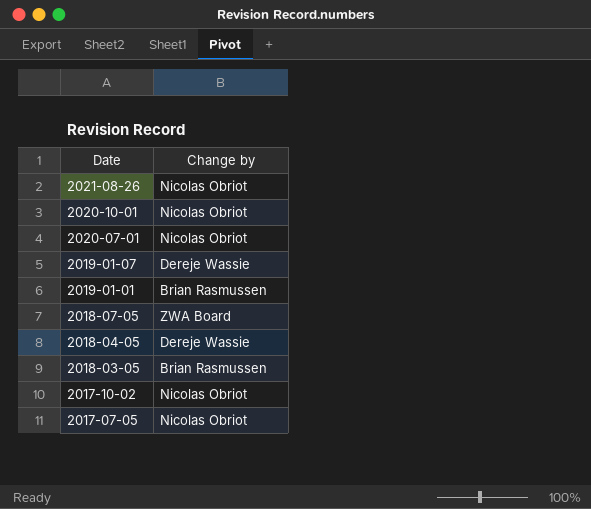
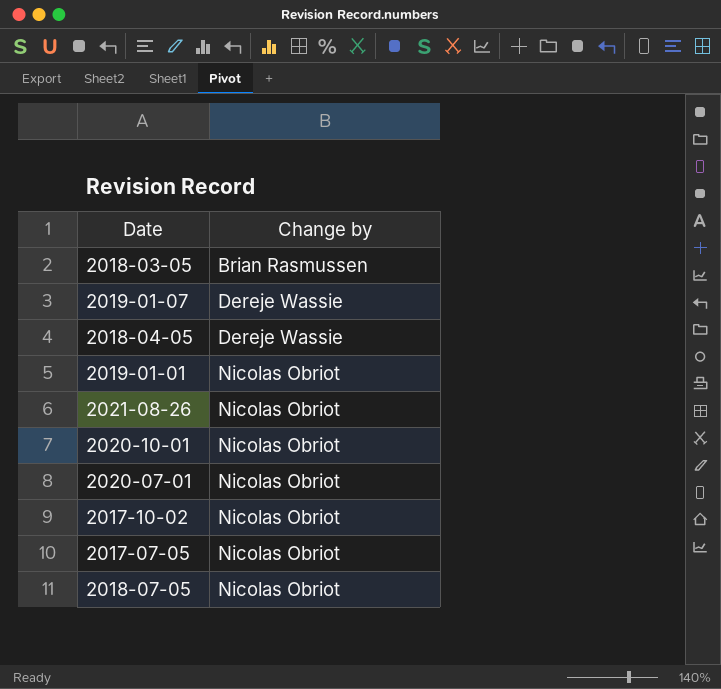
row order: Date descending -> Change by ascending
2019-01-01 | Change by: Brian Rasmussen -> Nicolas Obriot
2018-07-05 | Change by: ZWA Board -> Nicolas Obriot

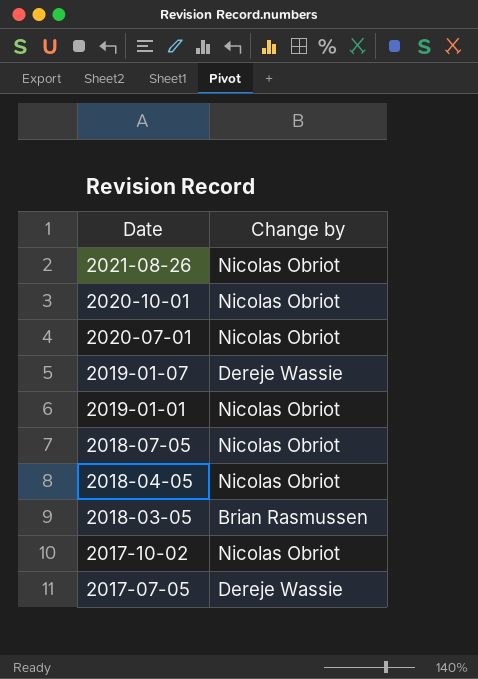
row order: Change by ascending -> Date descending
2018-04-05 | Change by: Dereje Wassie -> Nicolas Obriot
2017-07-05 | Change by: Nicolas Obriot -> Dereje Wassie

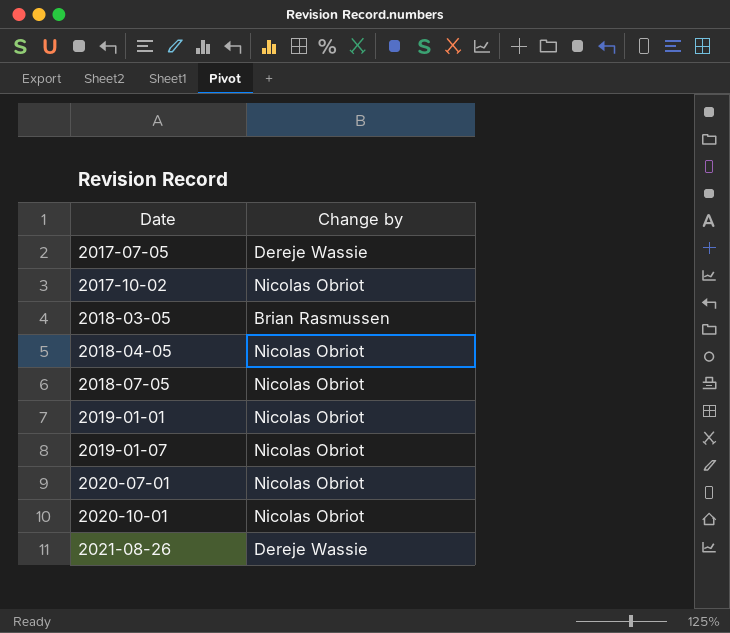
row order: Date descending -> Date ascending
2019-01-07 | Change by: Dereje Wassie -> Nicolas Obriot
2021-08-26 | Change by: Nicolas Obriot -> Dereje Wassie

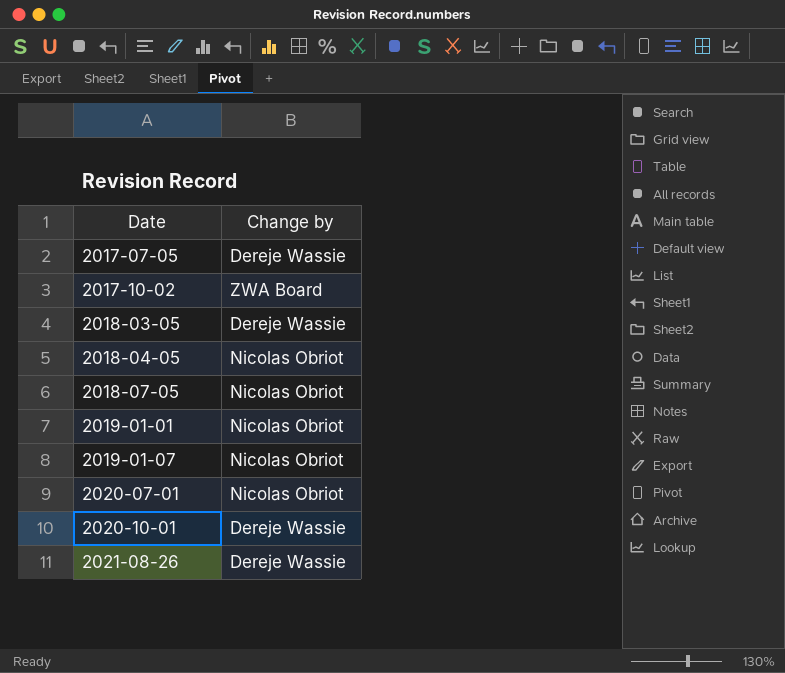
2017-10-02 | Change by: Nicolas Obriot -> ZWA Board
2018-03-05 | Change by: Brian Rasmussen -> Dereje Wassie
2020-10-01 | Change by: Nicolas Obriot -> Dereje Wassie

